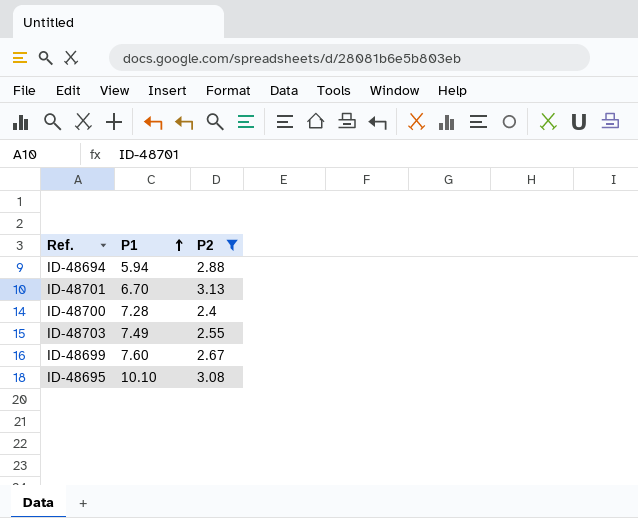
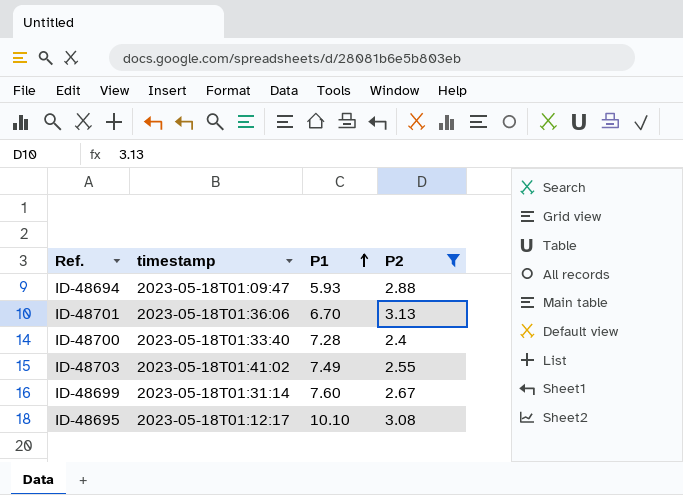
column timestamp | position: none -> 2
ID-48694 | P1: 5.94 -> 5.93

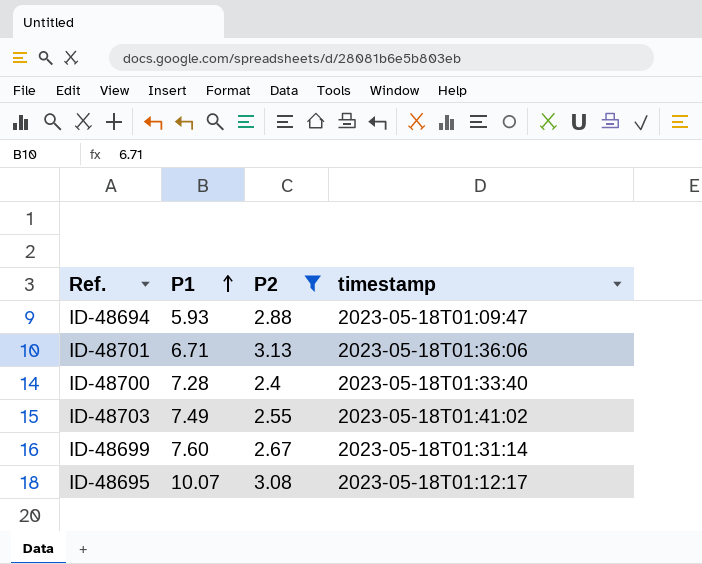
column timestamp | position: 2 -> 4
ID-48701 | P1: 6.70 -> 6.71
ID-48695 | P1: 10.10 -> 10.07

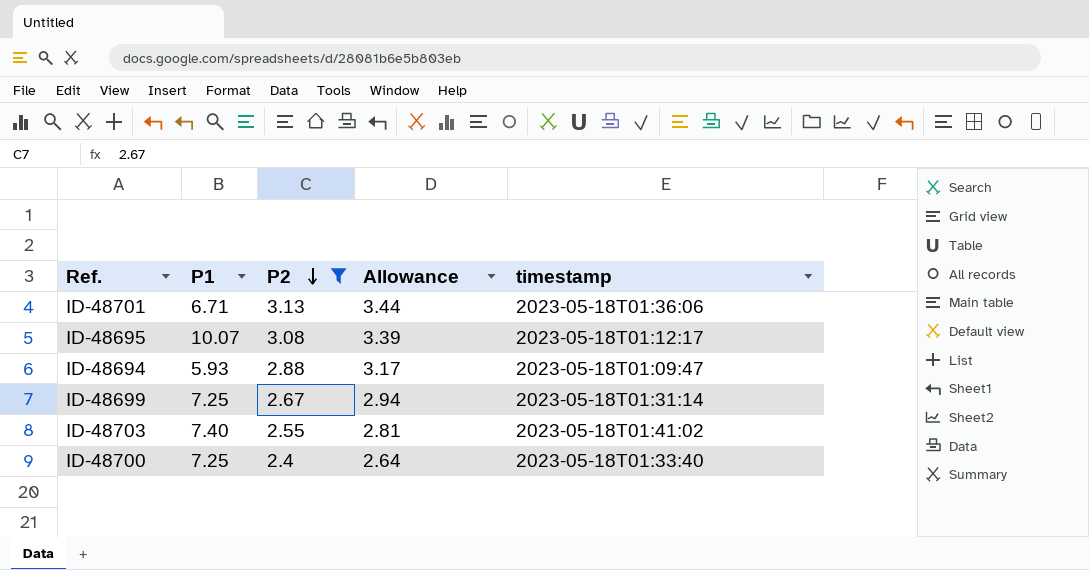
row order: P1 ascending -> P2 descending
column Allowance | formula: none -> [P2] * 1.1
ID-48699 | P1: 7.60 -> 7.25
ID-48703 | P1: 7.49 -> 7.40
ID-48700 | P1: 7.28 -> 7.25

